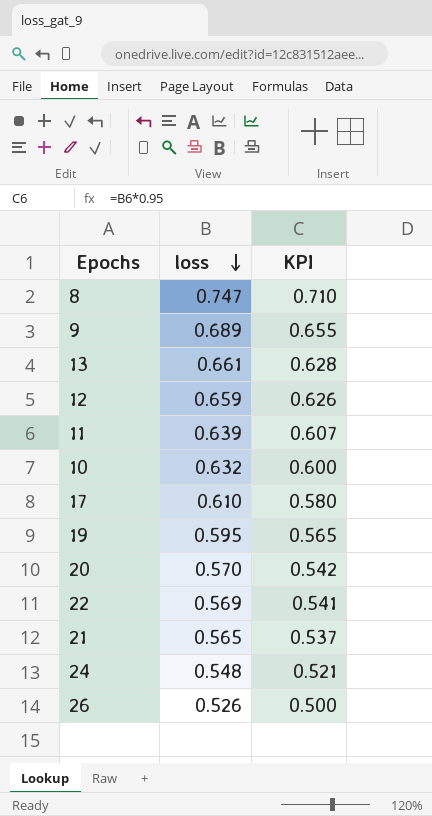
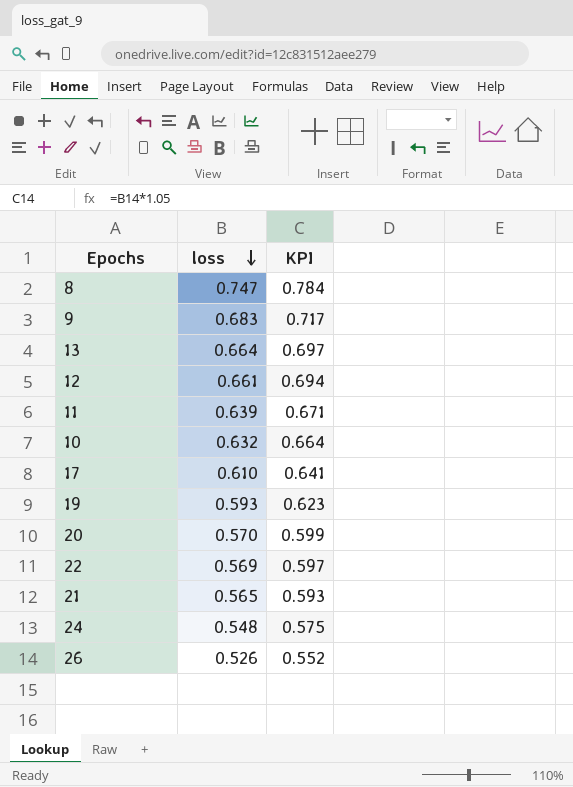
column KPI | formula: [loss] * 0.95 -> [loss] * 1.05
9 | loss: 0.689 -> 0.683
13 | loss: 0.661 -> 0.664
12 | loss: 0.659 -> 0.661
19 | loss: 0.595 -> 0.593

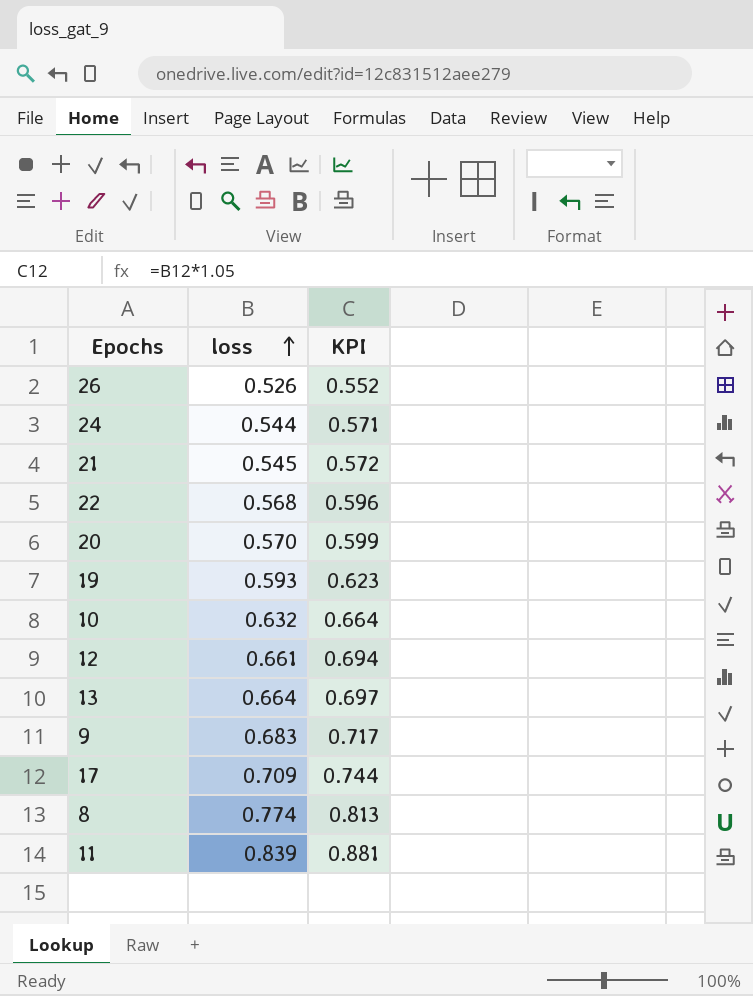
row order: loss descending -> loss ascending
24 | loss: 0.548 -> 0.544
24 | KPI: 0.575 -> 0.571
21 | loss: 0.565 -> 0.545
21 | KPI: 0.593 -> 0.572
22 | loss: 0.569 -> 0.568
22 | KPI: 0.597 -> 0.596
17 | loss: 0.610 -> 0.709
17 | KPI: 0.641 -> 0.744
8 | loss: 0.747 -> 0.774
8 | KPI: 0.784 -> 0.813
11 | loss: 0.639 -> 0.839
11 | KPI: 0.671 -> 0.881

